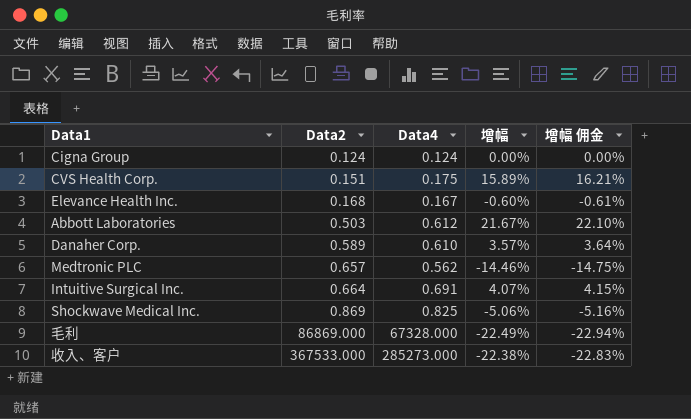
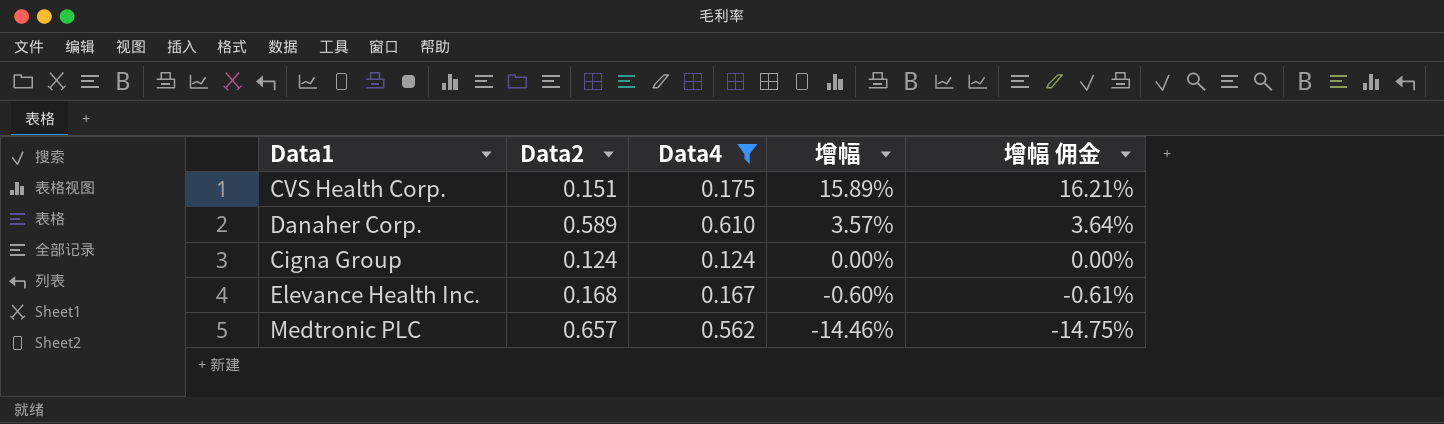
filter: none -> Data4 <= 0.610
row order: Data2 ascending -> 增幅 descending

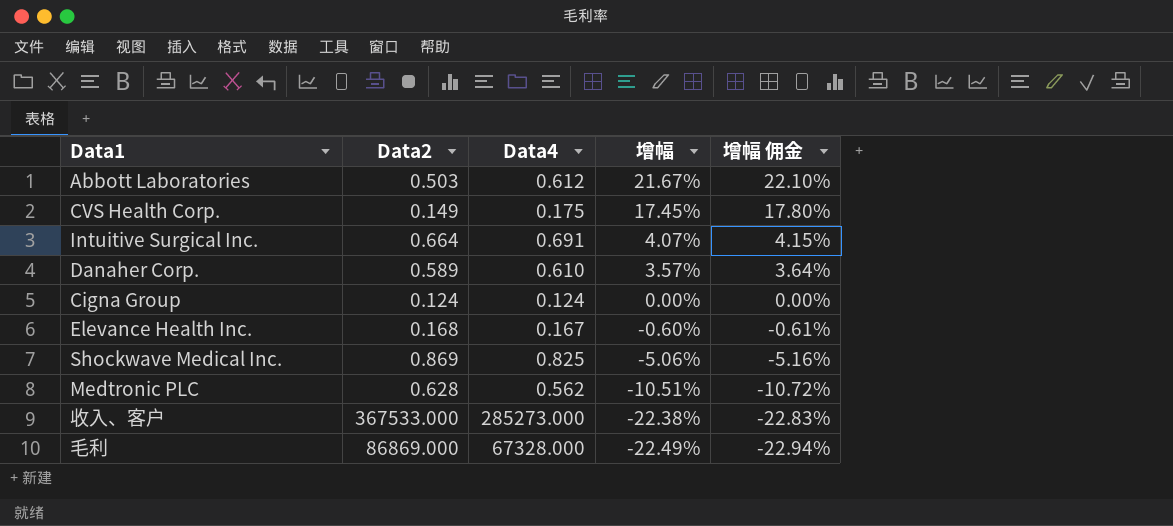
filter: Data4 <= 0.610 -> none
CVS Health Corp. | Data2: 0.151 -> 0.149
CVS Health Corp. | 增幅: 15.89% -> 17.45%
CVS Health Corp. | 增幅 佣金: 16.21% -> 17.80%
Medtronic PLC | Data2: 0.657 -> 0.628
Medtronic PLC | 增幅: -14.46% -> -10.51%
Medtronic PLC | 增幅 佣金: -14.75% -> -10.72%

